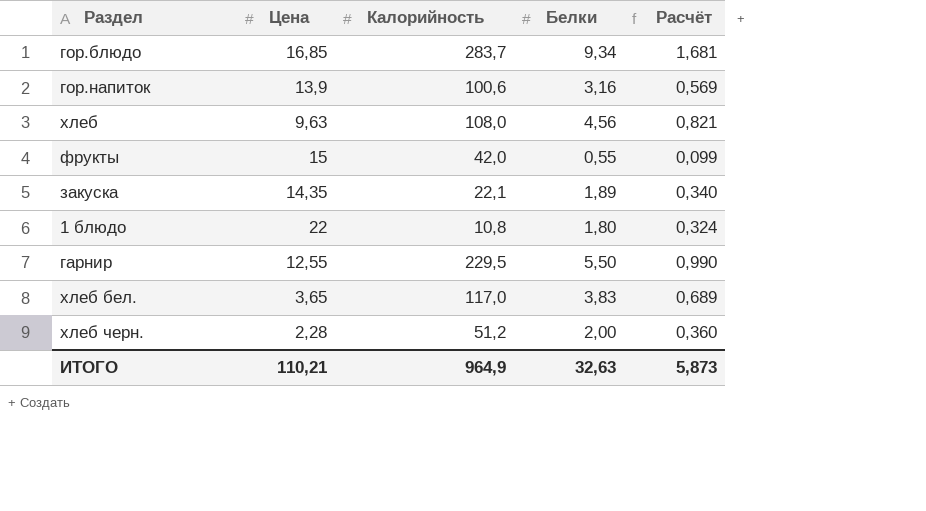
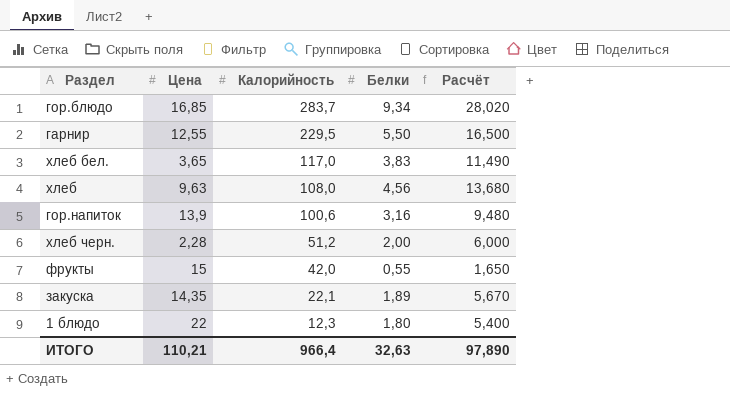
row order: none -> Калорийность descending
column Расчёт | formula: [Белки] * 0,18 -> [Белки] * 3
1 блюдо | Калорийность: 10,8 -> 12,3
ИТОГО | Калорийность: 964,9 -> 966,4
ИТОГО | Расчёт: 5,873 -> 97,890

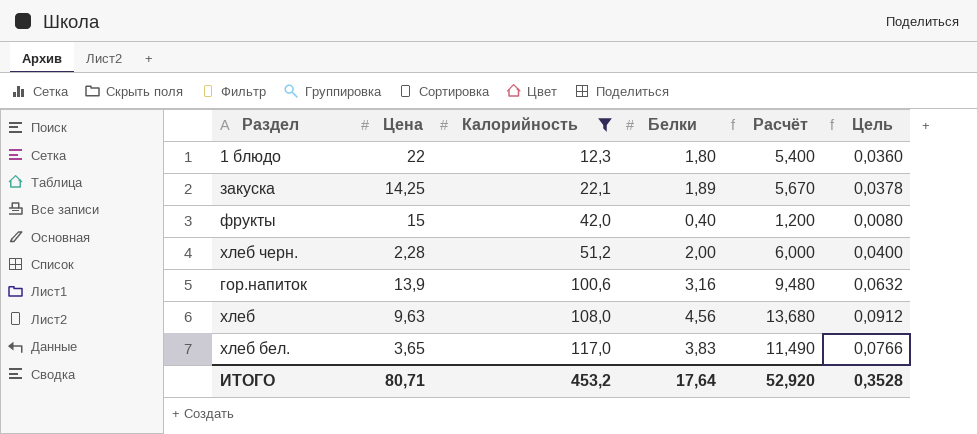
filter: none -> Калорийность <= 117,0
row order: Калорийность descending -> Калорийность ascending
column Цель | formula: none -> [Белки] * 0,02
закуска | Цена: 14,35 -> 14,25
фрукты | Белки: 0,55 -> 0,40
фрукты | Расчёт: 1,650 -> 1,200
ИТОГО | Цена: 110,21 -> 80,71
ИТОГО | Калорийность: 966,4 -> 453,2
ИТОГО | Белки: 32,63 -> 17,64
ИТОГО | Расчёт: 97,890 -> 52,920

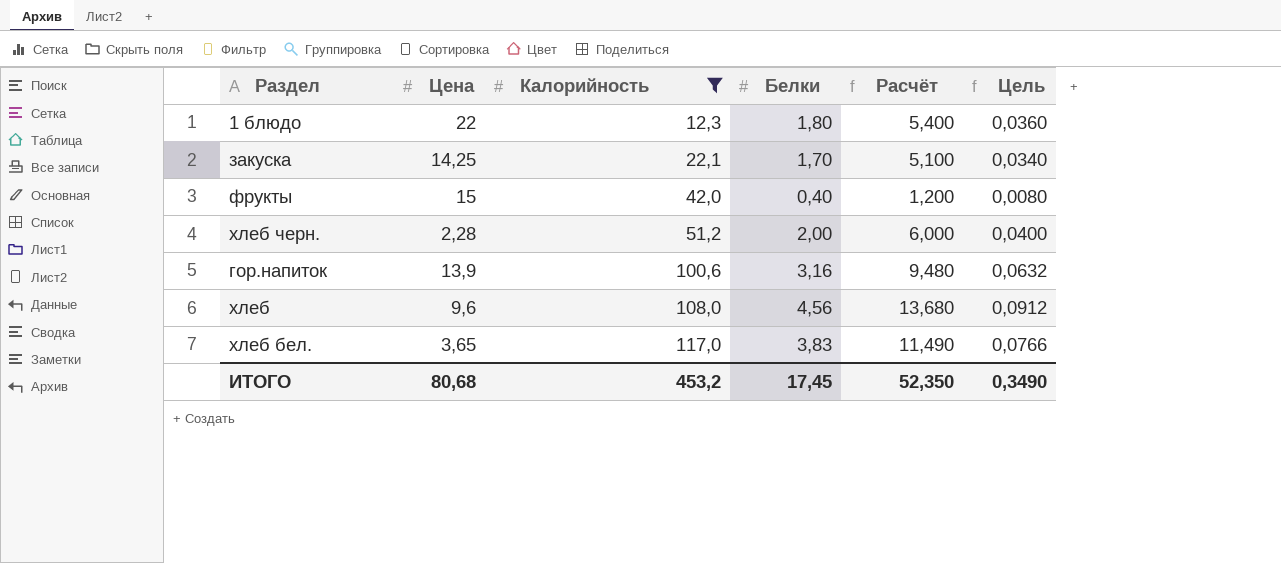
закуска | Белки: 1,89 -> 1,70
закуска | Расчёт: 5,670 -> 5,100
закуска | Цель: 0,0378 -> 0,0340
хлеб | Цена: 9,63 -> 9,6
ИТОГО | Цена: 80,71 -> 80,68
ИТОГО | Белки: 17,64 -> 17,45
ИТОГО | Расчёт: 52,920 -> 52,350
ИТОГО | Цель: 0,3528 -> 0,3490

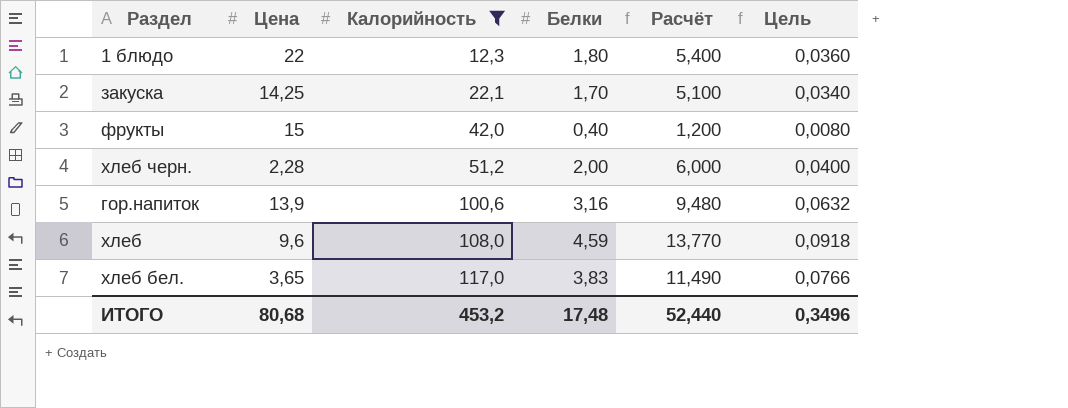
хлеб | Белки: 4,56 -> 4,59
хлеб | Расчёт: 13,680 -> 13,770
хлеб | Цель: 0,0912 -> 0,0918
ИТОГО | Белки: 17,45 -> 17,48
ИТОГО | Расчёт: 52,350 -> 52,440
ИТОГО | Цель: 0,3490 -> 0,3496

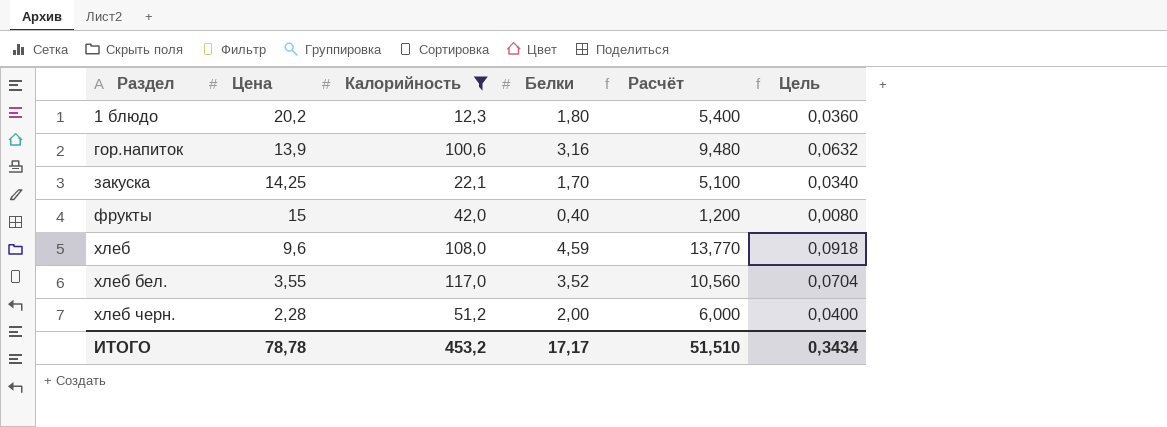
row order: Калорийность ascending -> Раздел ascending
1 блюдо | Цена: 22 -> 20,2
хлеб бел. | Цена: 3,65 -> 3,55
хлеб бел. | Белки: 3,83 -> 3,52
хлеб бел. | Расчёт: 11,490 -> 10,560
хлеб бел. | Цель: 0,0766 -> 0,0704
ИТОГО | Цена: 80,68 -> 78,78
ИТОГО | Белки: 17,48 -> 17,17
ИТОГО | Расчёт: 52,440 -> 51,510
ИТОГО | Цель: 0,3496 -> 0,3434

